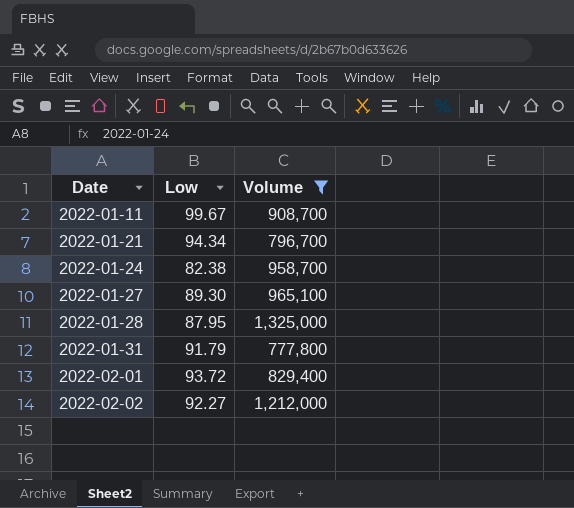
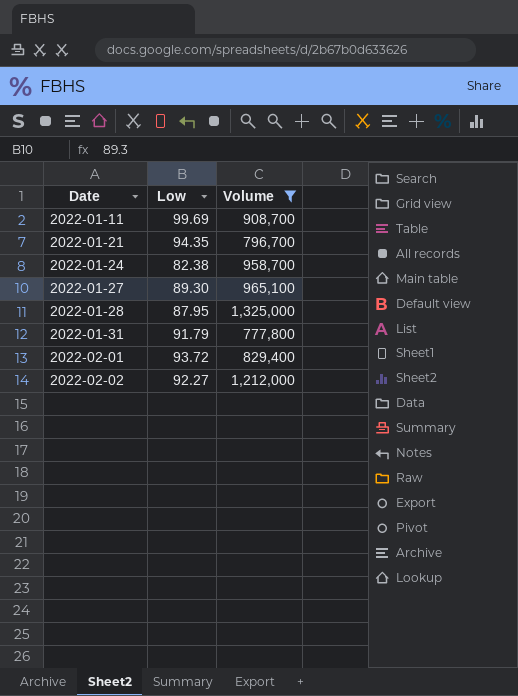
2022-01-11 | Low: 99.67 -> 99.69
2022-01-21 | Low: 94.34 -> 94.35

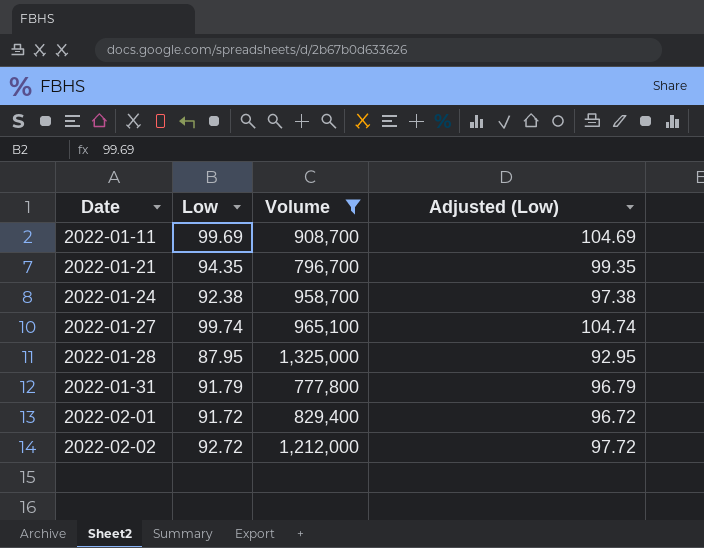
column Adjusted (Low) | formula: none -> [Low] + 5
2022-01-24 | Low: 82.38 -> 92.38
2022-01-27 | Low: 89.30 -> 99.74
2022-02-01 | Low: 93.72 -> 91.72
2022-02-02 | Low: 92.27 -> 92.72

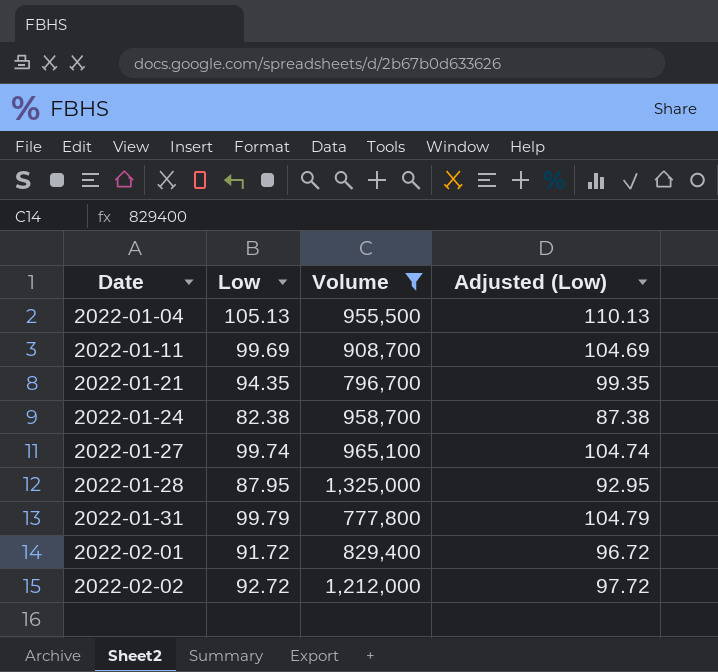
row 2022-01-04: none -> 105.13 | 955,500 | 110.13
2022-01-24 | Low: 92.38 -> 82.38
2022-01-24 | Adjusted (Low): 97.38 -> 87.38
2022-01-31 | Low: 91.79 -> 99.79
2022-01-31 | Adjusted (Low): 96.79 -> 104.79

